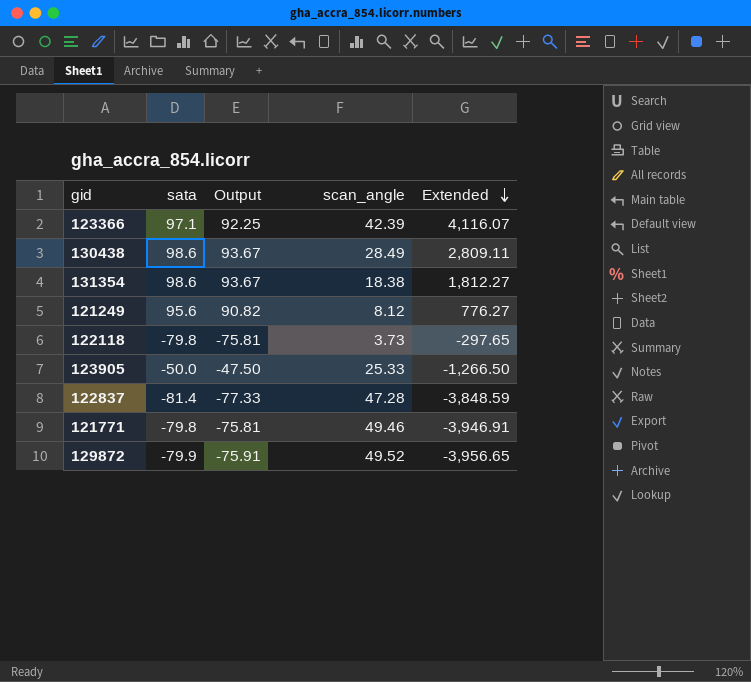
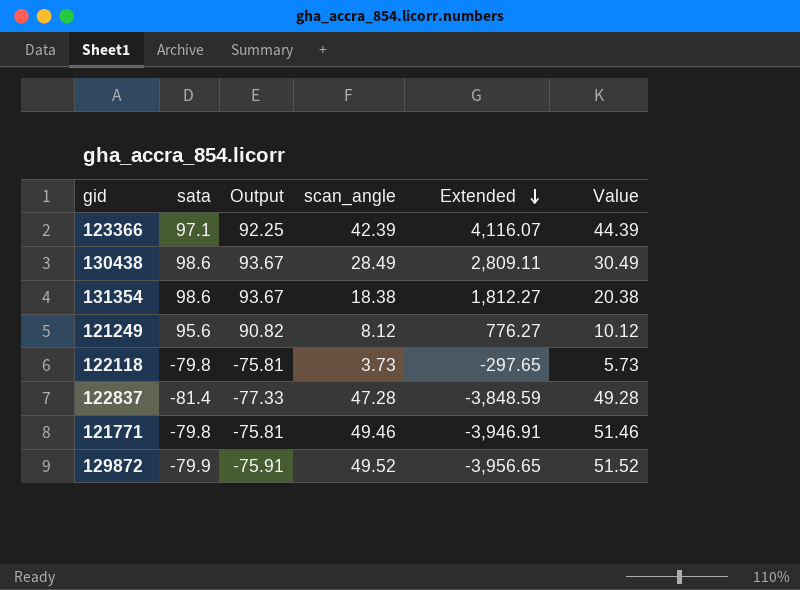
column Value | formula: none -> [scan_angle] + 2
row 123905: -50.0 | -47.50 | 25.33 | -1,266.50 -> none

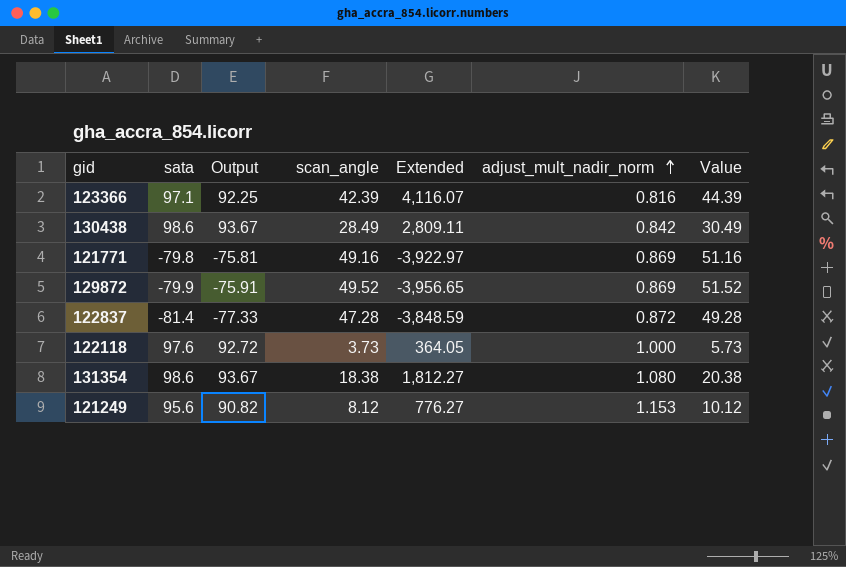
row order: Extended descending -> adjust_mult_nadir_norm ascending
column adjust_mult_nadir_norm | position: none -> 6
121771 | scan_angle: 49.46 -> 49.16
121771 | Extended: -3,946.91 -> -3,922.97
121771 | Value: 51.46 -> 51.16
122118 | sata: -79.8 -> 97.6
122118 | Output: -75.81 -> 92.72
122118 | Extended: -297.65 -> 364.05

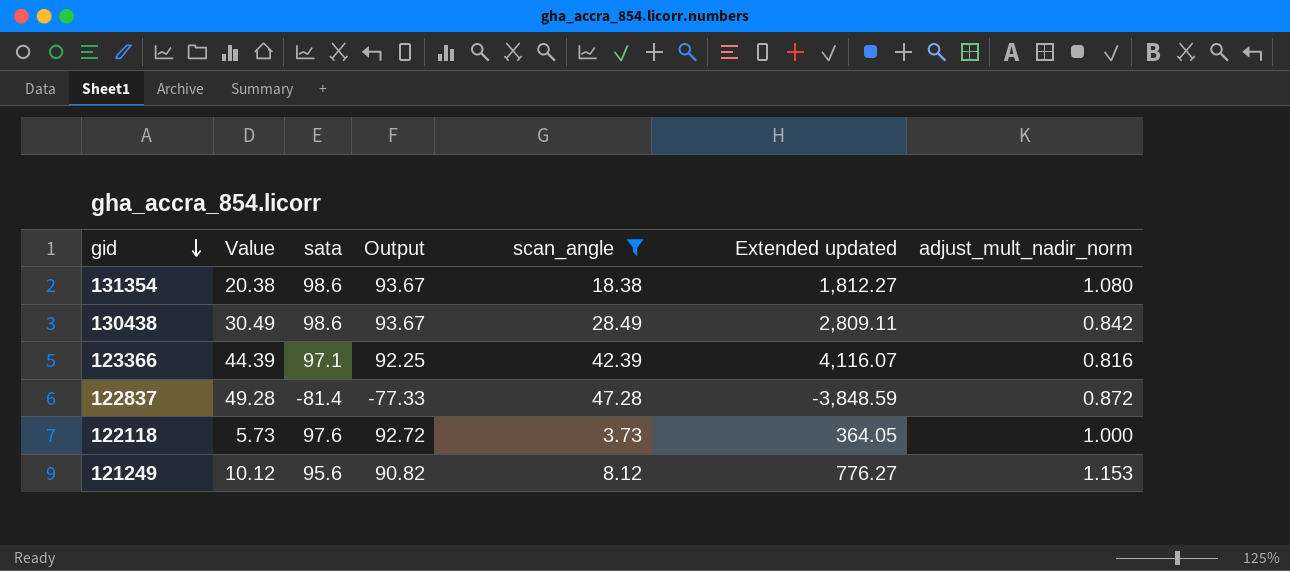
filter: none -> scan_angle <= 47.28
row order: adjust_mult_nadir_norm ascending -> gid descending
column Value | position: 7 -> 2
column name: Extended -> Extended updated

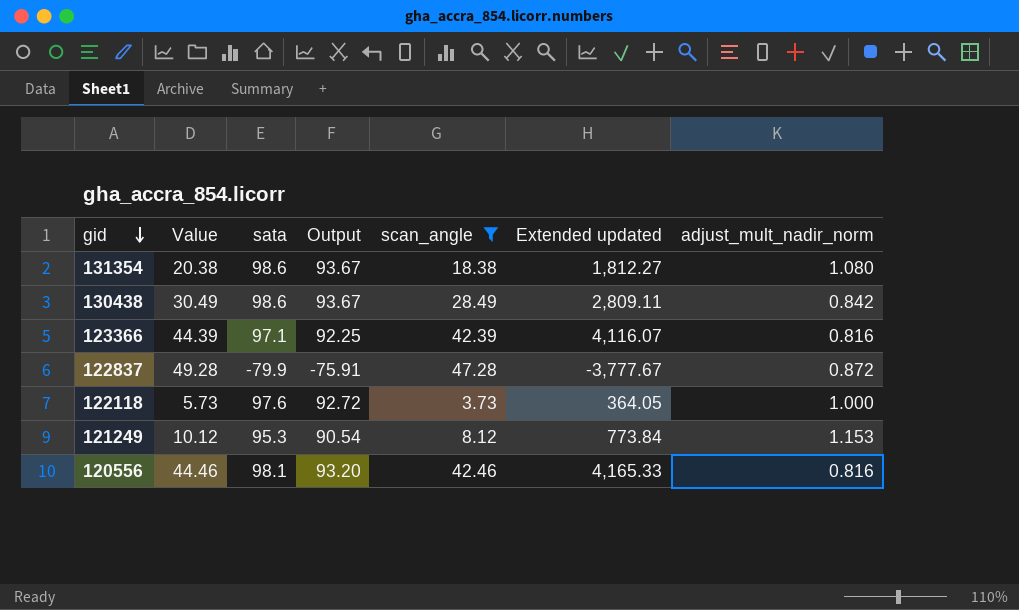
122837 | sata: -81.4 -> -79.9
122837 | Output: -77.33 -> -75.91
122837 | Extended updated: -3,848.59 -> -3,777.67
121249 | sata: 95.6 -> 95.3
121249 | Output: 90.82 -> 90.54
121249 | Extended updated: 776.27 -> 773.84
row 120556: none -> 44.46 | 98.1 | 93.20 | 42.46 | 4,165.33 | 0.816

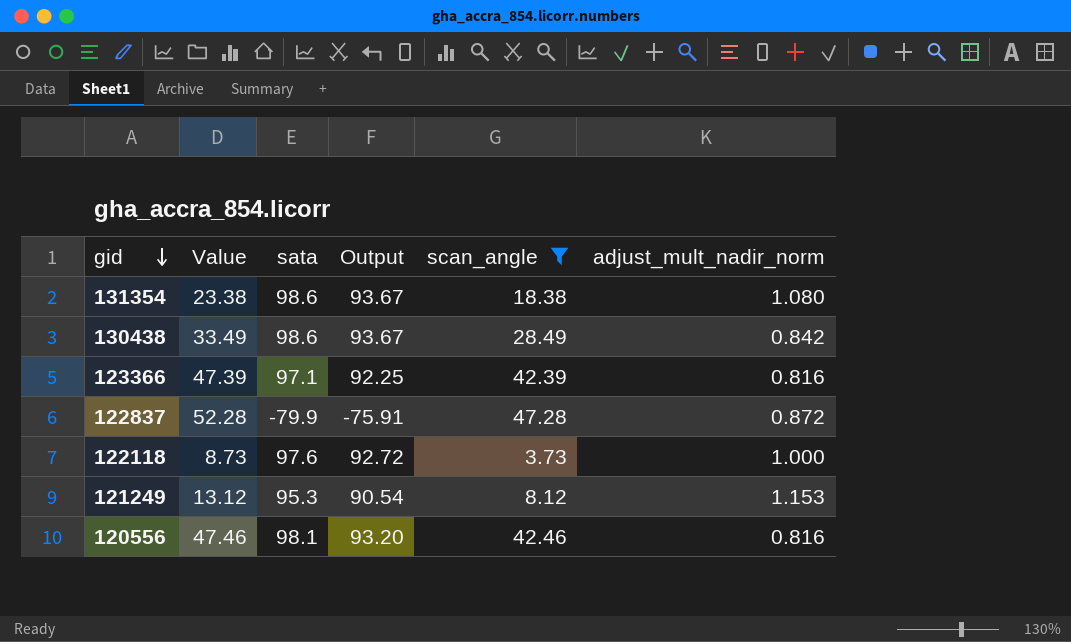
column Extended updated | formula: [sata] * [scan_angle] -> none
column Value | formula: [scan_angle] + 2 -> [scan_angle] + 5

